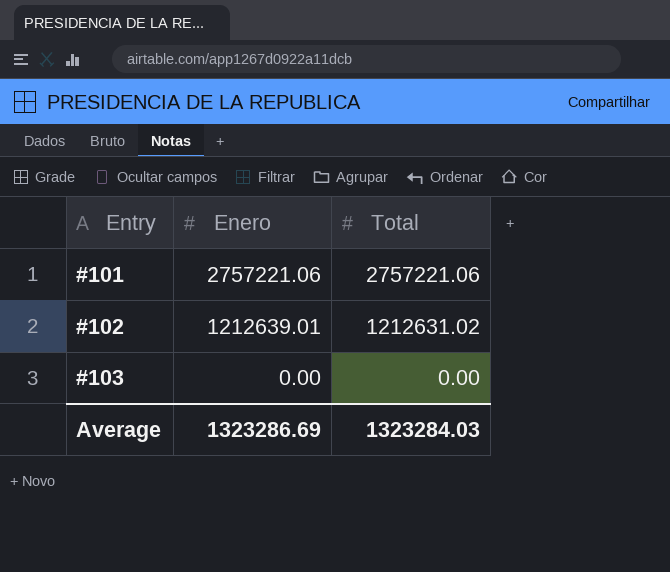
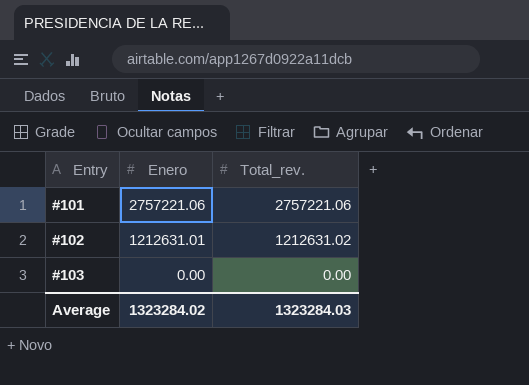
column name: Total -> Total_rev.
#102 | Enero: 1212639.01 -> 1212631.01
Average | Enero: 1323286.69 -> 1323284.02

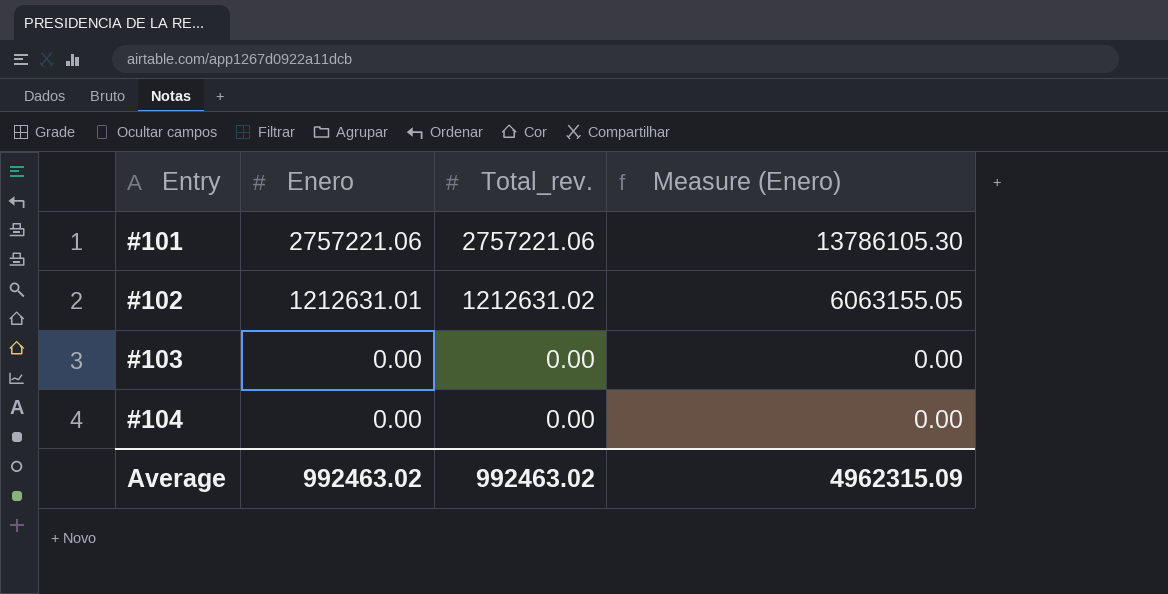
column Measure (Enero) | formula: none -> [Enero] * 5
row #104: none -> 0.00 | 0.00 | 0.00
Average | Enero: 1323284.02 -> 992463.02
Average | Total_rev.: 1323284.03 -> 992463.02

